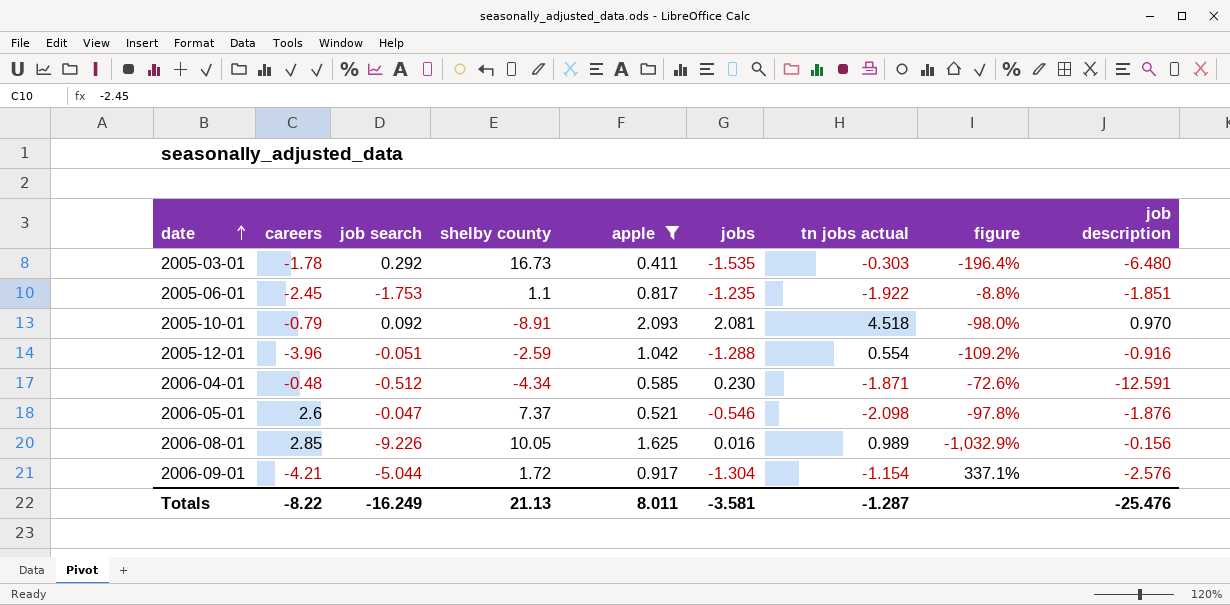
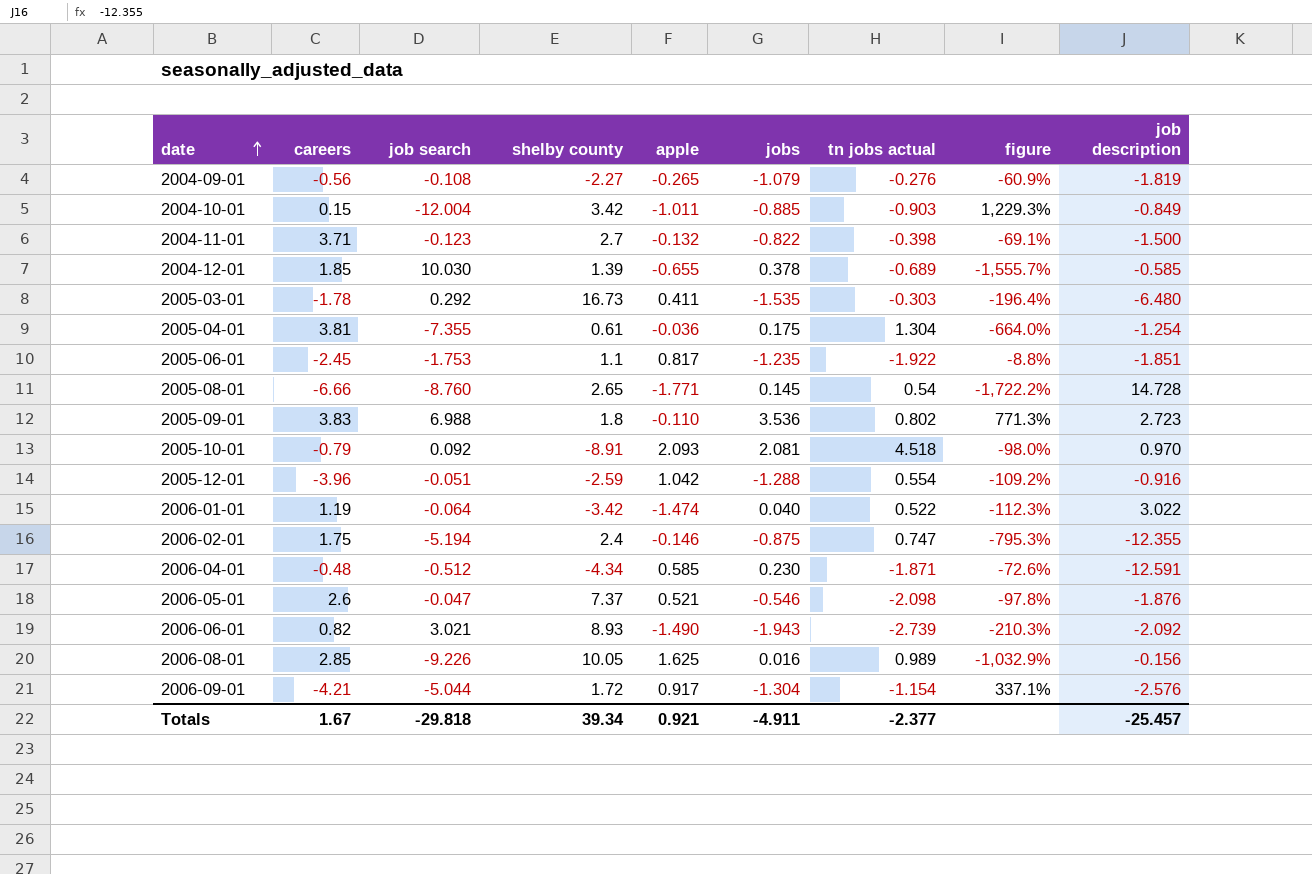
filter: apple >= 0.411 -> none
Totals | careers: -8.22 -> 1.67
Totals | job search: -16.249 -> -29.818
Totals | shelby county: 21.13 -> 39.34
Totals | apple: 8.011 -> 0.921
Totals | jobs: -3.581 -> -4.911
Totals | tn jobs actual: -1.287 -> -2.377
Totals | job description: -25.476 -> -25.457

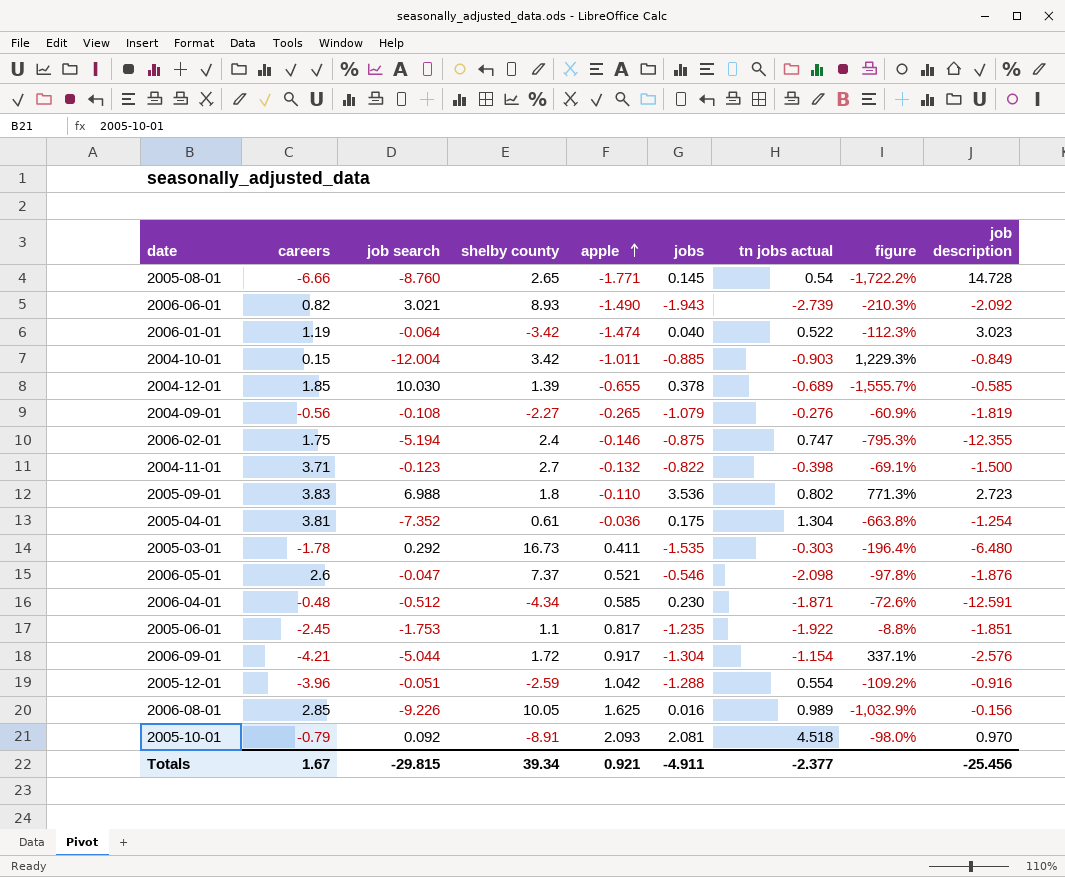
row order: date ascending -> apple ascending
2006-01-01 | job description: 3.022 -> 3.023
2005-04-01 | job search: -7.355 -> -7.352
2005-04-01 | figure: -664.0% -> -663.8%
Totals | job search: -29.818 -> -29.815
Totals | job description: -25.457 -> -25.456

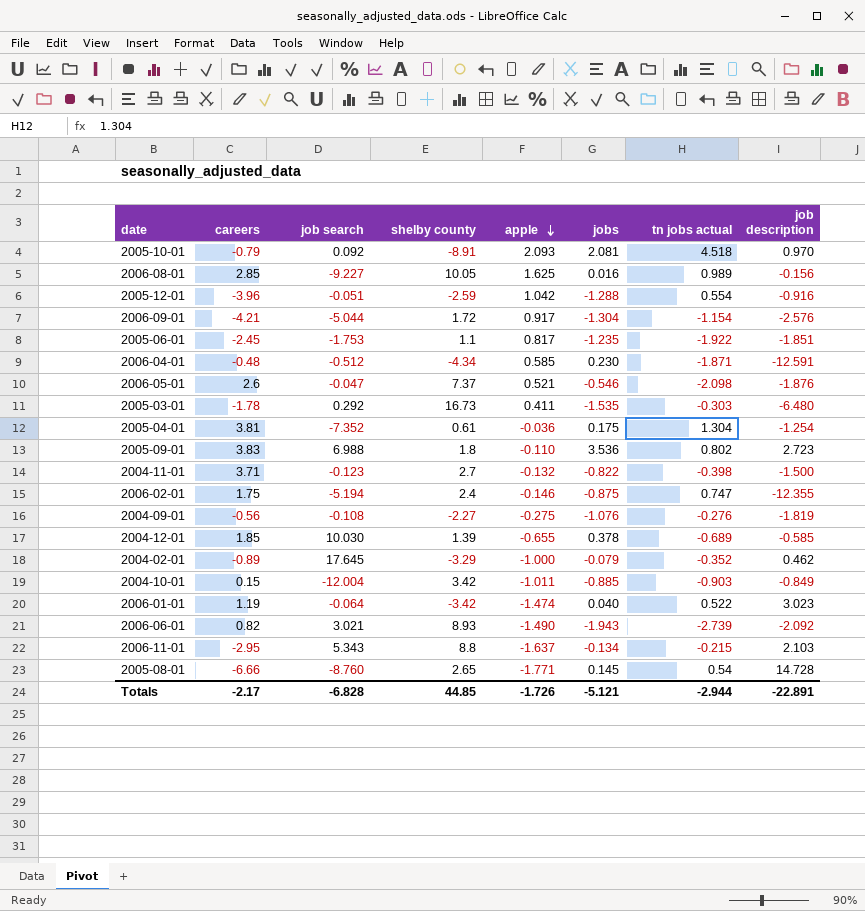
row order: apple ascending -> apple descending
column figure | formula: ([job search] - [tn jobs actual]) / [tn jobs actual] -> none
2006-08-01 | job search: -9.226 -> -9.227
2004-09-01 | apple: -0.265 -> -0.275
2004-09-01 | jobs: -1.079 -> -1.076
row 2004-02-01: none -> -0.89 | 17.645 | -3.29 | -1.000 | -0.079 | -0.352 | 0.462
row 2006-11-01: none -> -2.95 | 5.343 | 8.8 | -1.637 | -0.134 | -0.215 | 2.103
Totals | careers: 1.67 -> -2.17
Totals | job search: -29.815 -> -6.828
Totals | shelby county: 39.34 -> 44.85
Totals | apple: 0.921 -> -1.726
Totals | jobs: -4.911 -> -5.121
Totals | tn jobs actual: -2.377 -> -2.944
Totals | job description: -25.456 -> -22.891

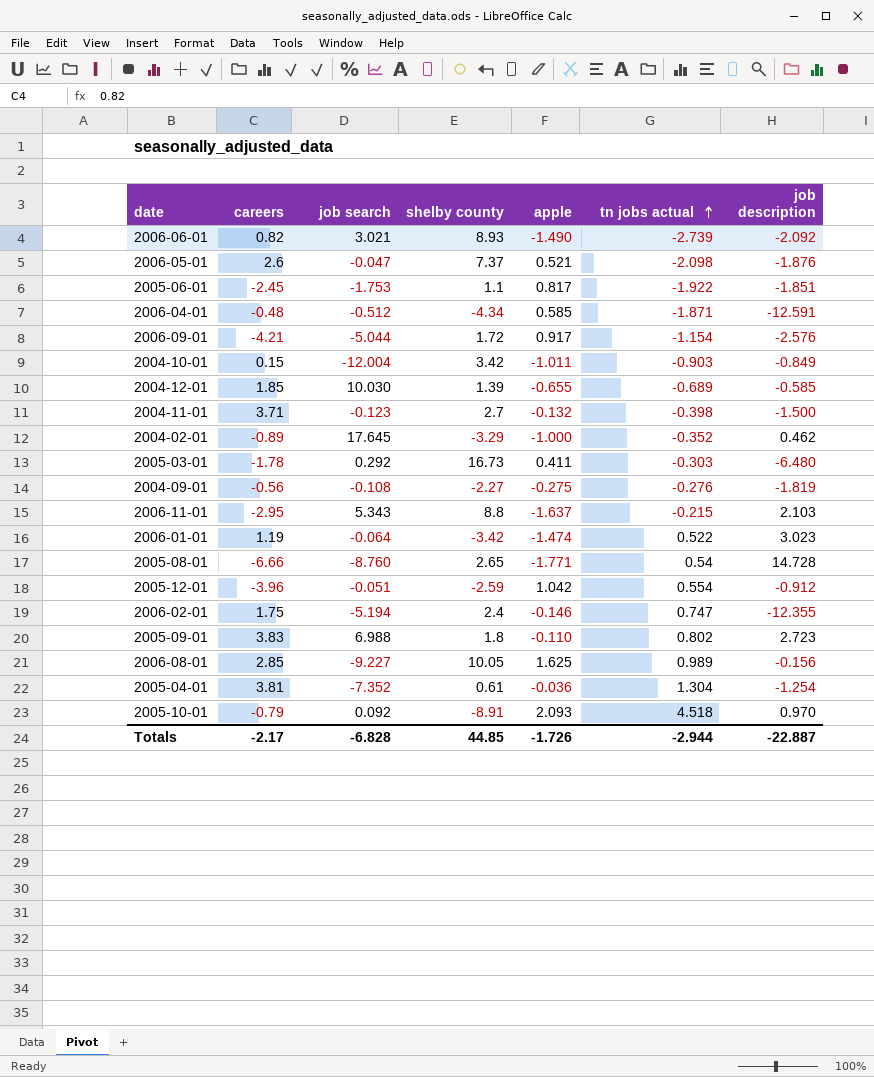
row order: apple descending -> tn jobs actual ascending
column jobs | position: 6 -> none
2005-12-01 | job description: -0.916 -> -0.912
Totals | job description: -22.891 -> -22.887

